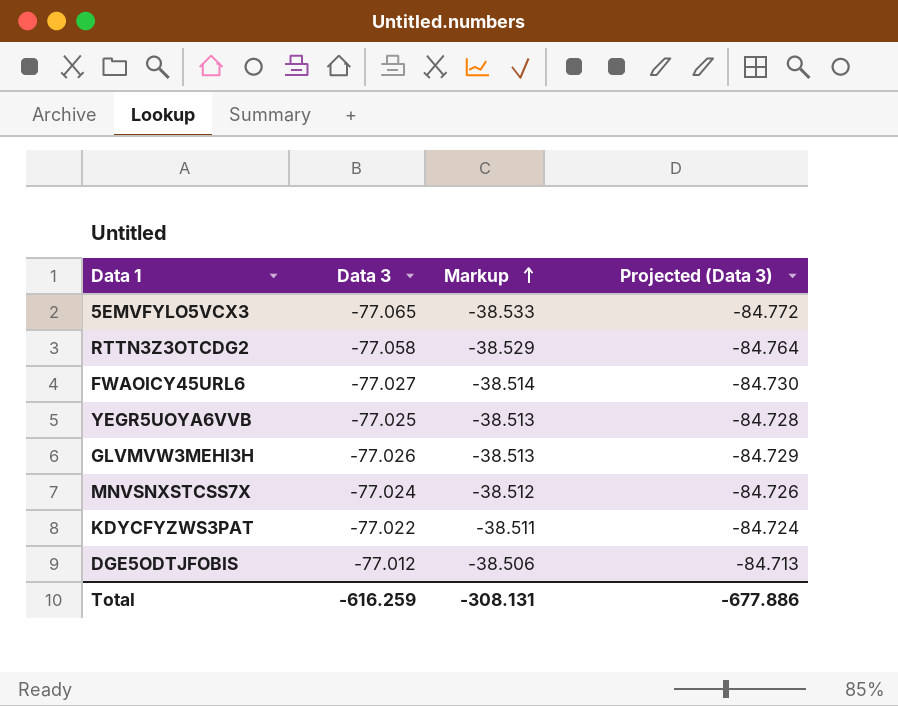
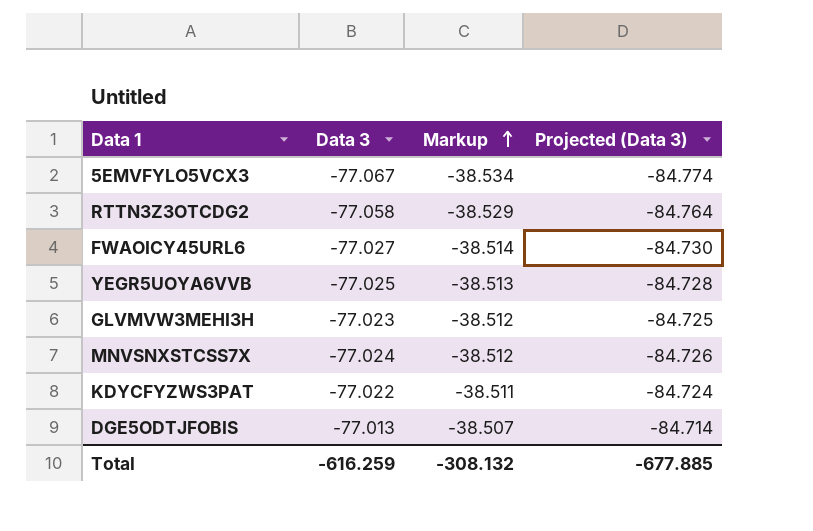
5EMVFYLO5VCX3 | Data 3: -77.065 -> -77.067
5EMVFYLO5VCX3 | Markup: -38.533 -> -38.534
5EMVFYLO5VCX3 | Projected (Data 3): -84.772 -> -84.774
GLVMVW3MEHI3H | Data 3: -77.026 -> -77.023
GLVMVW3MEHI3H | Markup: -38.513 -> -38.512
GLVMVW3MEHI3H | Projected (Data 3): -84.729 -> -84.725
DGE5ODTJFOBIS | Data 3: -77.012 -> -77.013
DGE5ODTJFOBIS | Markup: -38.506 -> -38.507
DGE5ODTJFOBIS | Projected (Data 3): -84.713 -> -84.714
Total | Markup: -308.131 -> -308.132
Total | Projected (Data 3): -677.886 -> -677.885

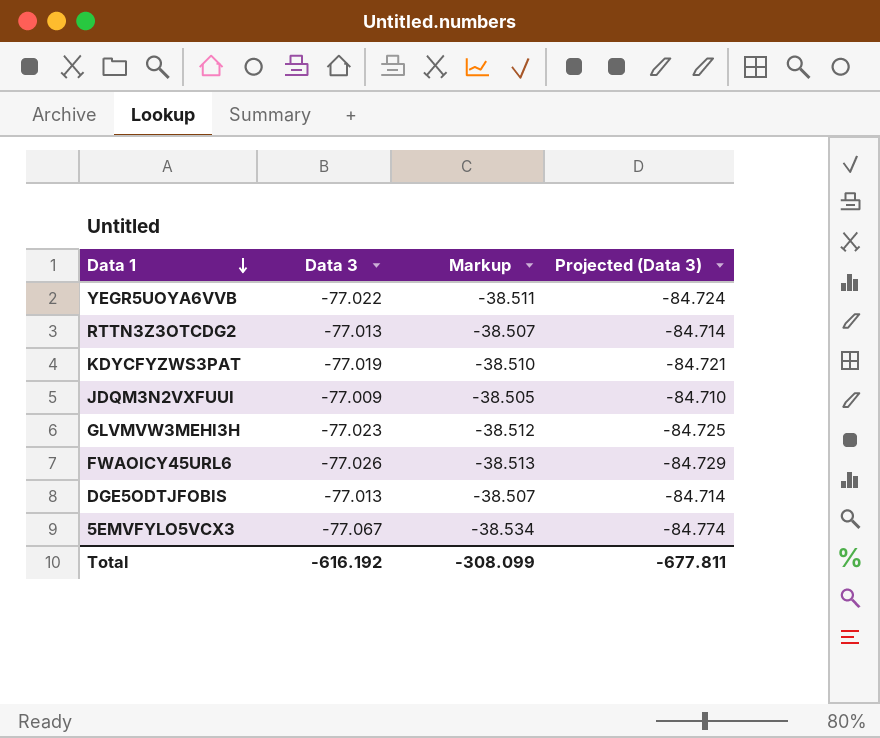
row order: Markup ascending -> Data 1 descending
row MNVSNXSTCSS7X: -77.024 | -38.512 | -84.726 -> none
YEGR5UOYA6VVB | Data 3: -77.025 -> -77.022
YEGR5UOYA6VVB | Markup: -38.513 -> -38.511
YEGR5UOYA6VVB | Projected (Data 3): -84.728 -> -84.724
RTTN3Z3OTCDG2 | Data 3: -77.058 -> -77.013
RTTN3Z3OTCDG2 | Markup: -38.529 -> -38.507
RTTN3Z3OTCDG2 | Projected (Data 3): -84.764 -> -84.714
KDYCFYZWS3PAT | Data 3: -77.022 -> -77.019
KDYCFYZWS3PAT | Markup: -38.511 -> -38.510
KDYCFYZWS3PAT | Projected (Data 3): -84.724 -> -84.721
row JDQM3N2VXFUUI: none -> -77.009 | -38.505 | -84.710
FWAOICY45URL6 | Data 3: -77.027 -> -77.026
FWAOICY45URL6 | Markup: -38.514 -> -38.513
FWAOICY45URL6 | Projected (Data 3): -84.730 -> -84.729
Total | Data 3: -616.259 -> -616.192
Total | Markup: -308.132 -> -308.099
Total | Projected (Data 3): -677.885 -> -677.811

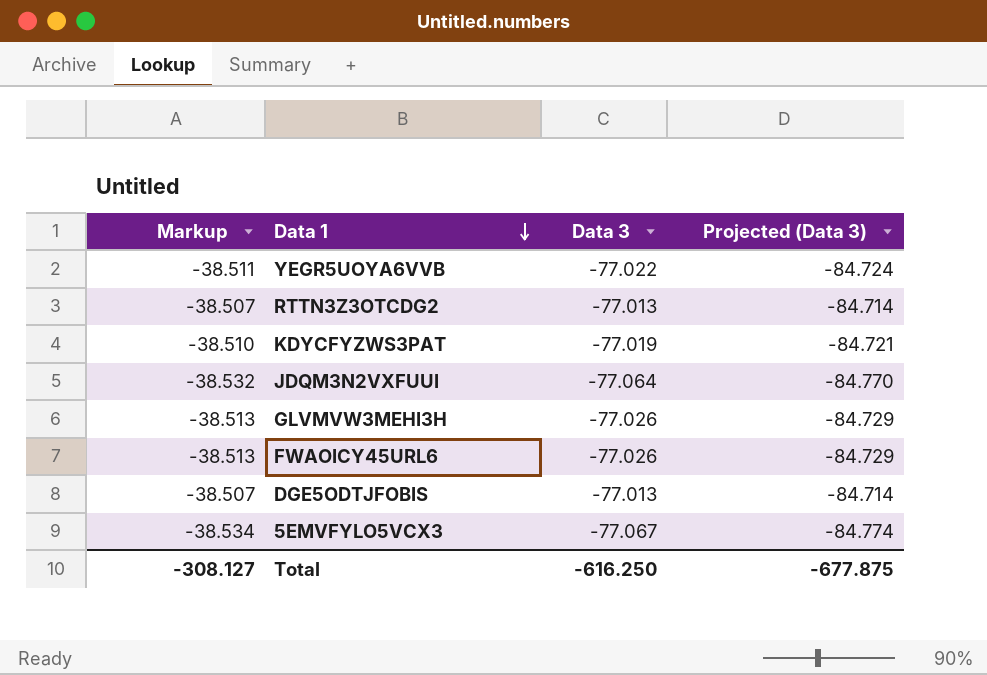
column Markup | position: 3 -> 1
JDQM3N2VXFUUI | Markup: -38.505 -> -38.532
JDQM3N2VXFUUI | Data 3: -77.009 -> -77.064
JDQM3N2VXFUUI | Projected (Data 3): -84.710 -> -84.770
GLVMVW3MEHI3H | Markup: -38.512 -> -38.513
GLVMVW3MEHI3H | Data 3: -77.023 -> -77.026
GLVMVW3MEHI3H | Projected (Data 3): -84.725 -> -84.729
Total | Markup: -308.099 -> -308.127
Total | Data 3: -616.192 -> -616.250
Total | Projected (Data 3): -677.811 -> -677.875

